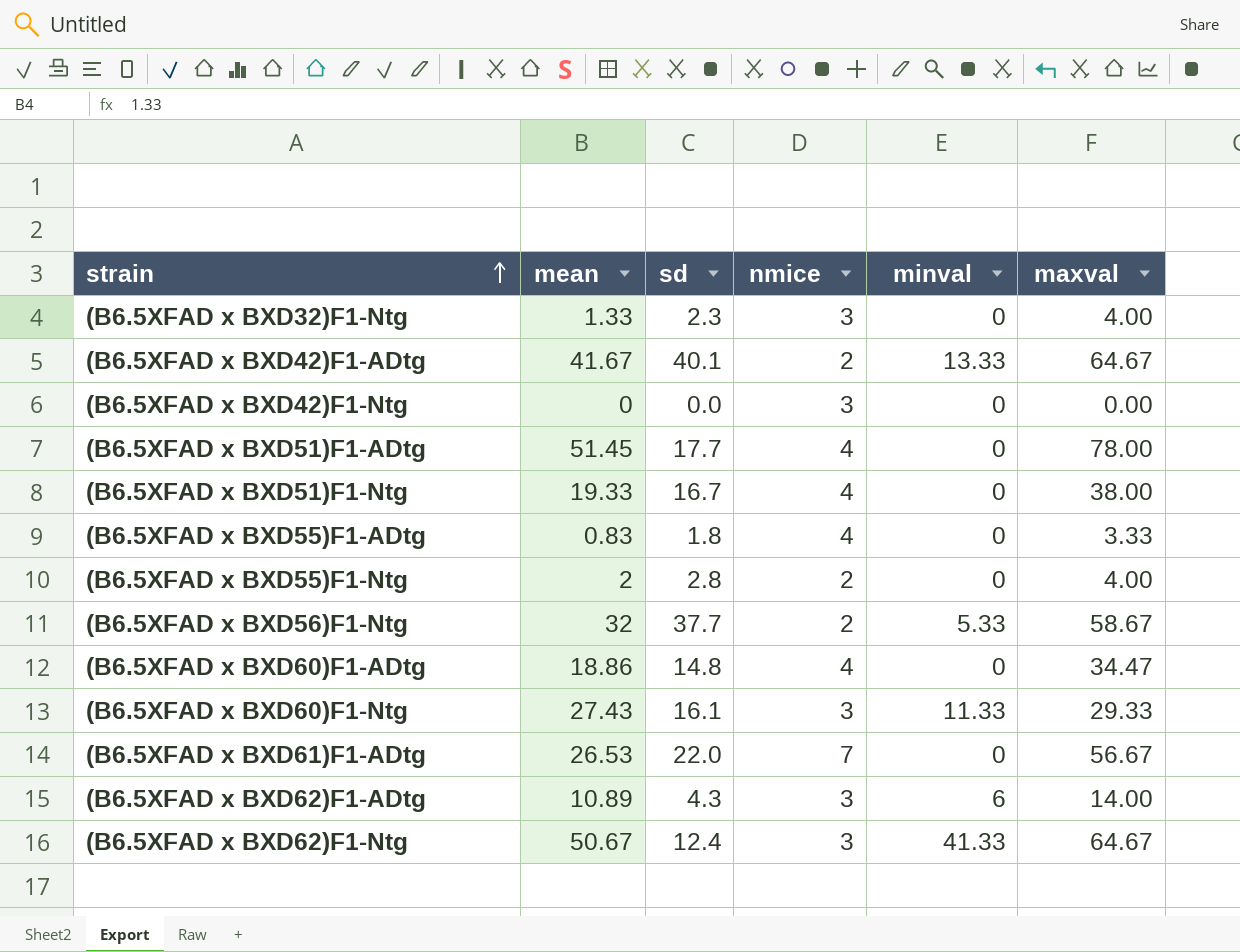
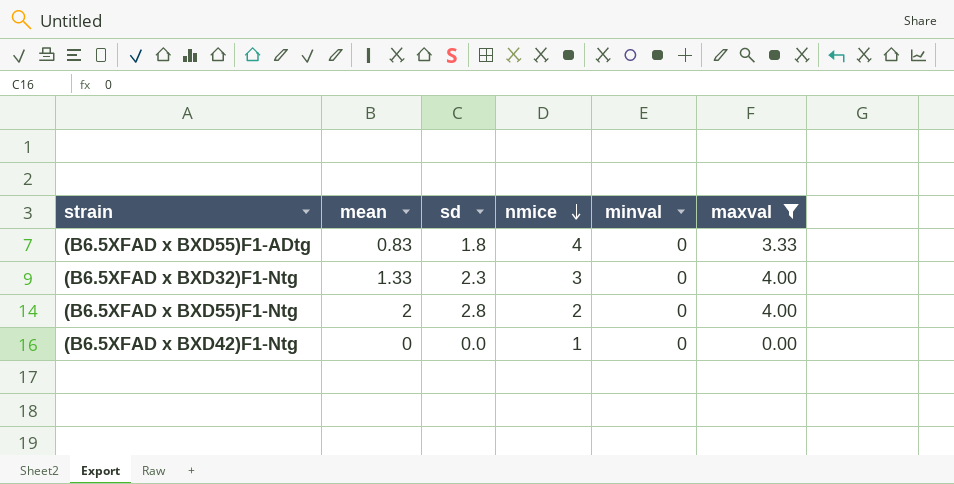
filter: none -> maxval <= 4.00
row order: strain ascending -> nmice descending
(B6.5XFAD x BXD42)F1-Ntg | nmice: 3 -> 1

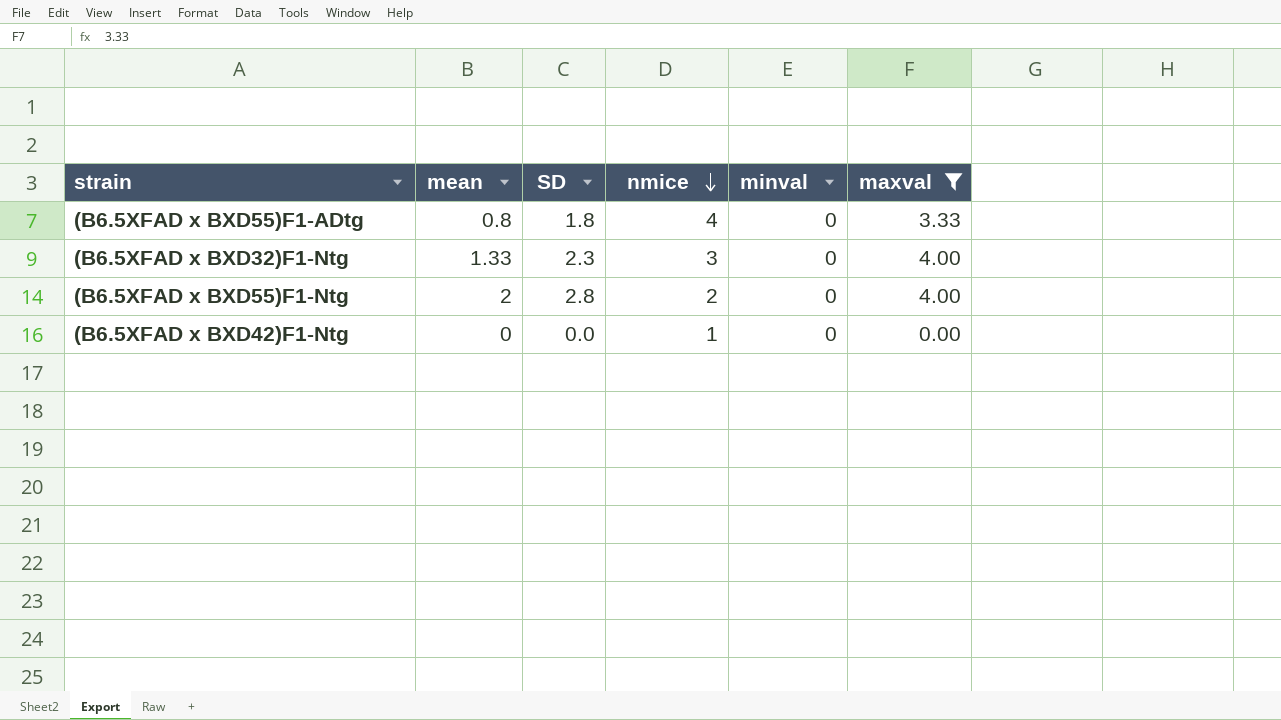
column name: sd -> SD
(B6.5XFAD x BXD55)F1-ADtg | mean: 0.83 -> 0.8

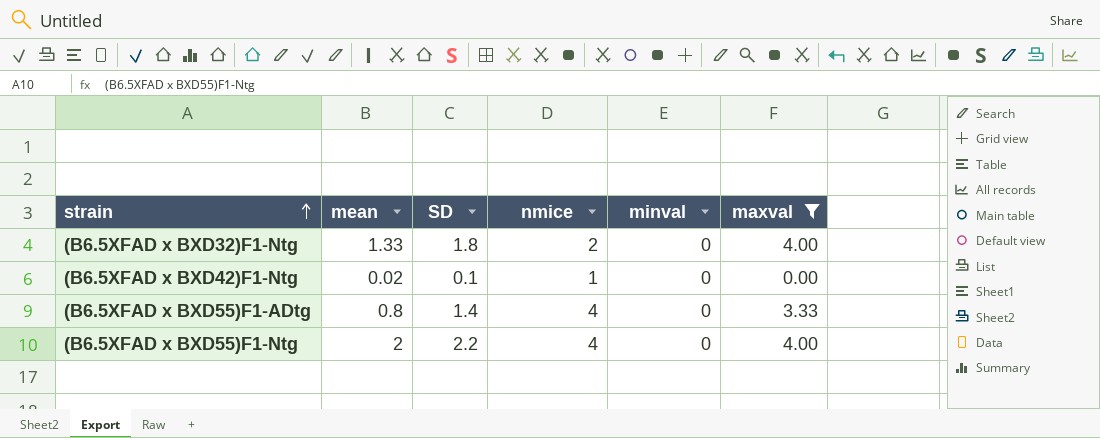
row order: nmice descending -> strain ascending
(B6.5XFAD x BXD32)F1-Ntg | SD: 2.3 -> 1.8
(B6.5XFAD x BXD32)F1-Ntg | nmice: 3 -> 2
(B6.5XFAD x BXD42)F1-Ntg | mean: 0 -> 0.02
(B6.5XFAD x BXD42)F1-Ntg | SD: 0.0 -> 0.1
(B6.5XFAD x BXD55)F1-ADtg | SD: 1.8 -> 1.4
(B6.5XFAD x BXD55)F1-Ntg | SD: 2.8 -> 2.2
(B6.5XFAD x BXD55)F1-Ntg | nmice: 2 -> 4

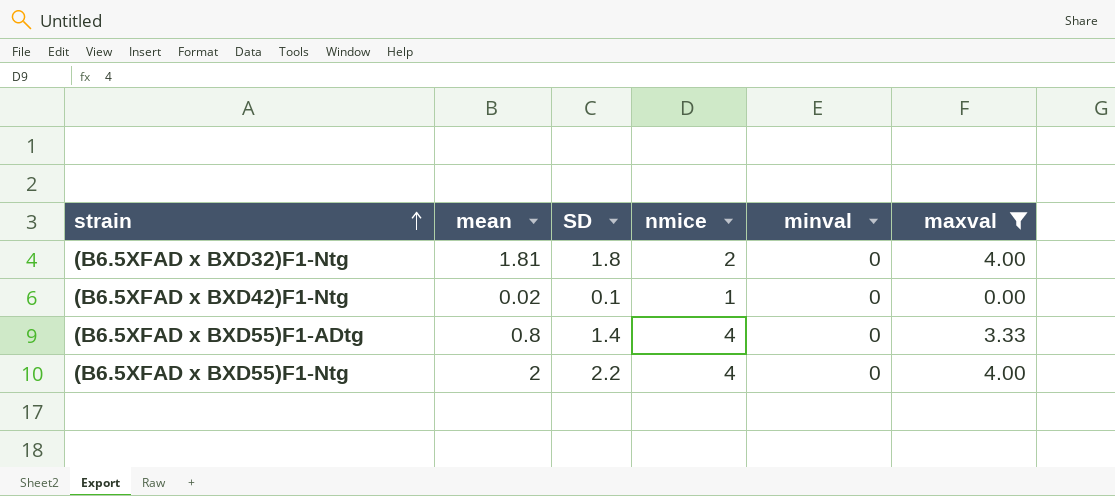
(B6.5XFAD x BXD32)F1-Ntg | mean: 1.33 -> 1.81

